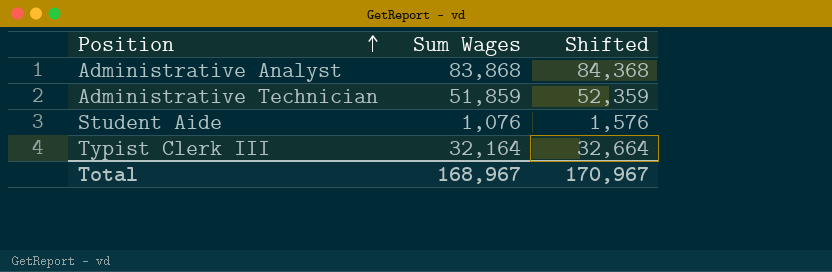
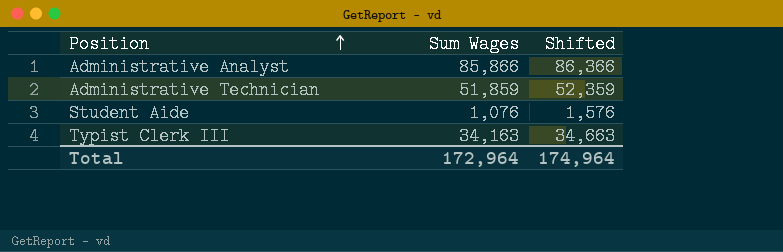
Administrative Analyst | Sum Wages: 83,868 -> 85,866
Administrative Analyst | Shifted: 84,368 -> 86,366
Typist Clerk III | Sum Wages: 32,164 -> 34,163
Typist Clerk III | Shifted: 32,664 -> 34,663
Total | Sum Wages: 168,967 -> 172,964
Total | Shifted: 170,967 -> 174,964

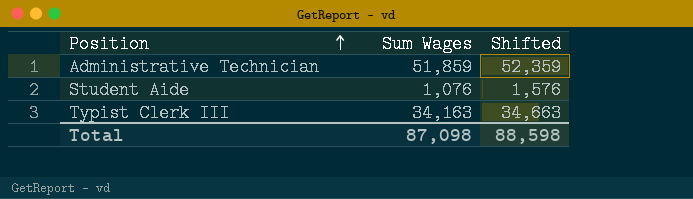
row Administrative Analyst: 85,866 | 86,366 -> none
Total | Sum Wages: 172,964 -> 87,098
Total | Shifted: 174,964 -> 88,598

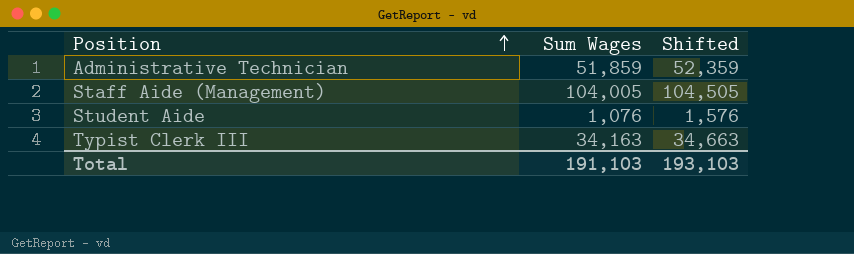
row Staff Aide (Management): none -> 104,005 | 104,505
Total | Sum Wages: 87,098 -> 191,103
Total | Shifted: 88,598 -> 193,103

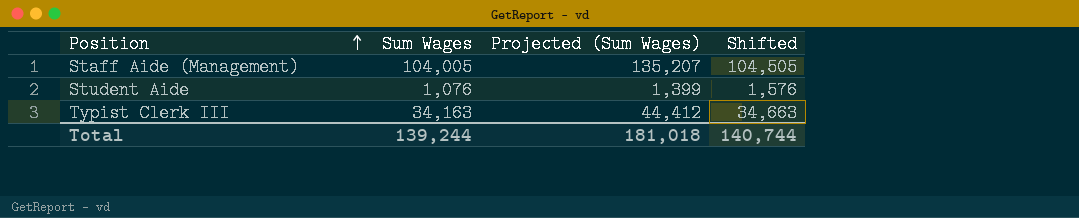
column Projected (Sum Wages) | formula: none -> [Sum Wages] * 1.3
row Administrative Technician: 51,859 | 52,359 -> none
Total | Sum Wages: 191,103 -> 139,244
Total | Shifted: 193,103 -> 140,744

